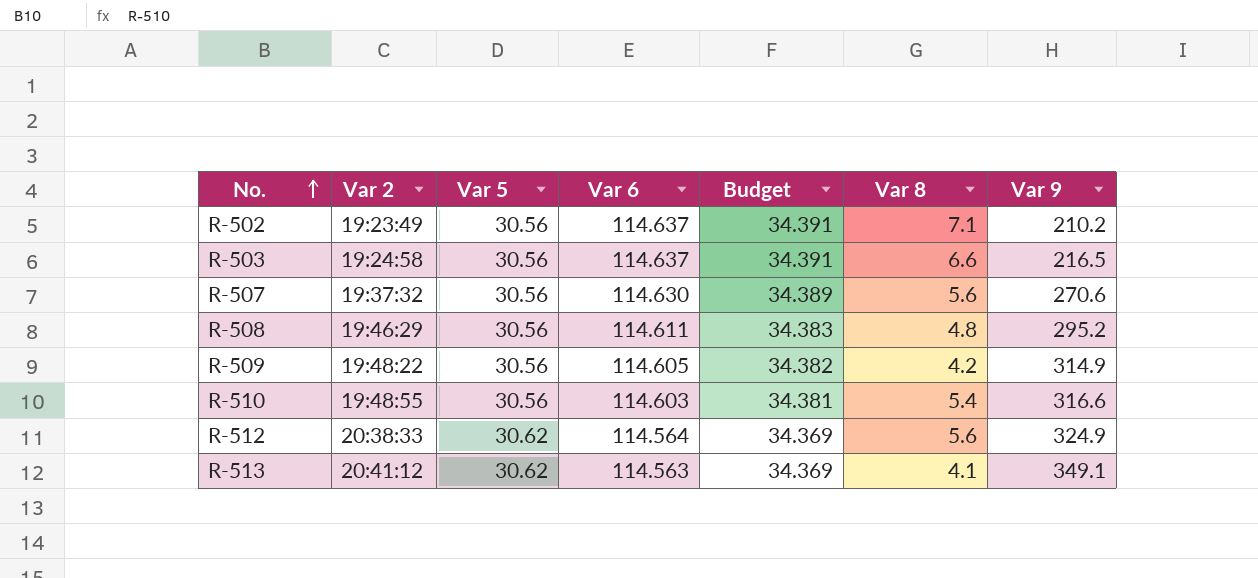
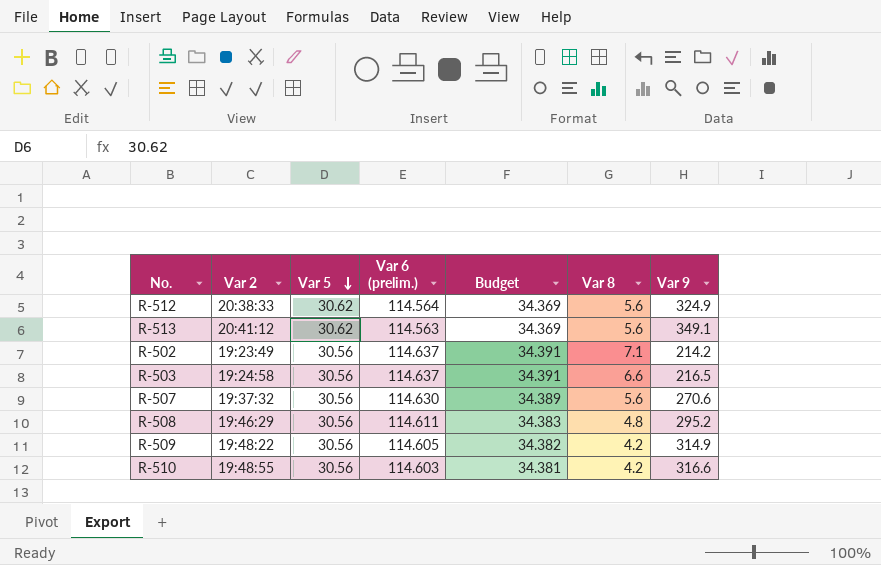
row order: No. ascending -> Var 5 descending
column name: Var 6 -> Var 6 (prelim.)
R-513 | Var 8: 4.1 -> 5.6
R-502 | Var 9: 210.2 -> 214.2
R-510 | Var 8: 5.4 -> 4.2

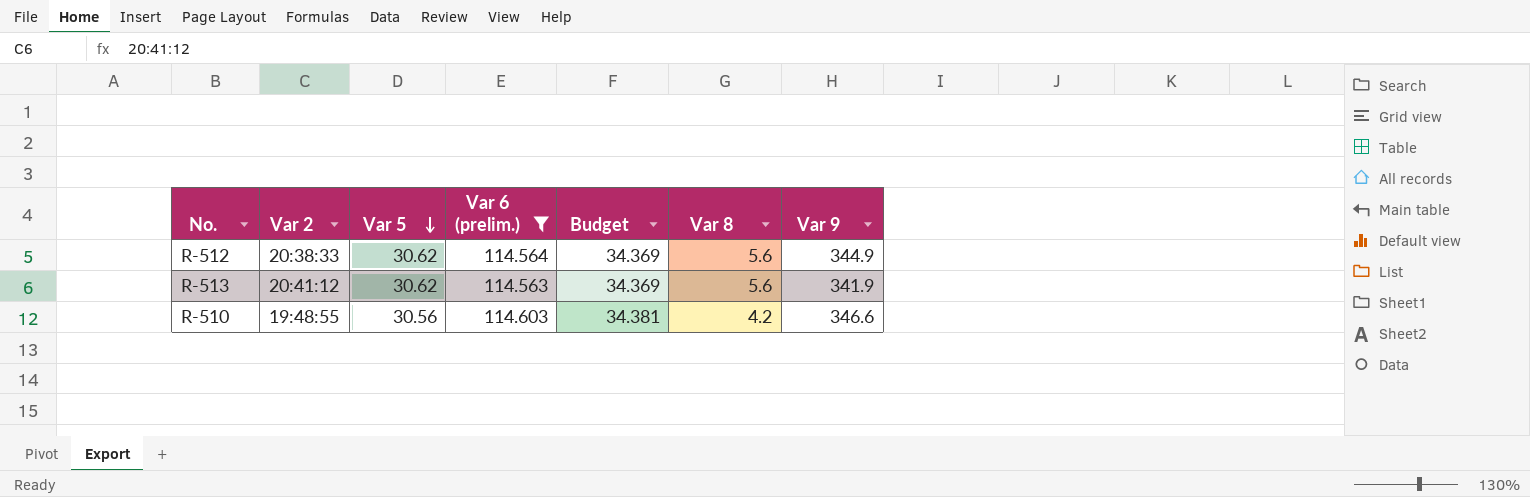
filter: none -> Var 6 (prelim.) <= 114.603
R-512 | Var 9: 324.9 -> 344.9
R-513 | Var 9: 349.1 -> 341.9
R-510 | Var 9: 316.6 -> 346.6

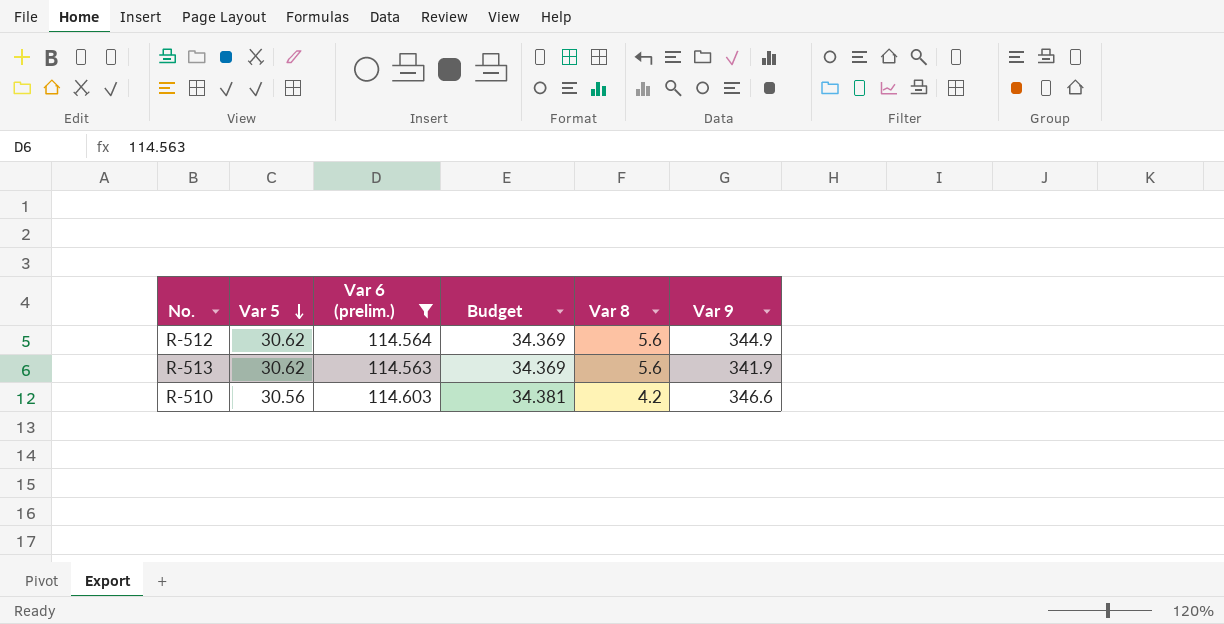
column Var 2 | position: 2 -> none

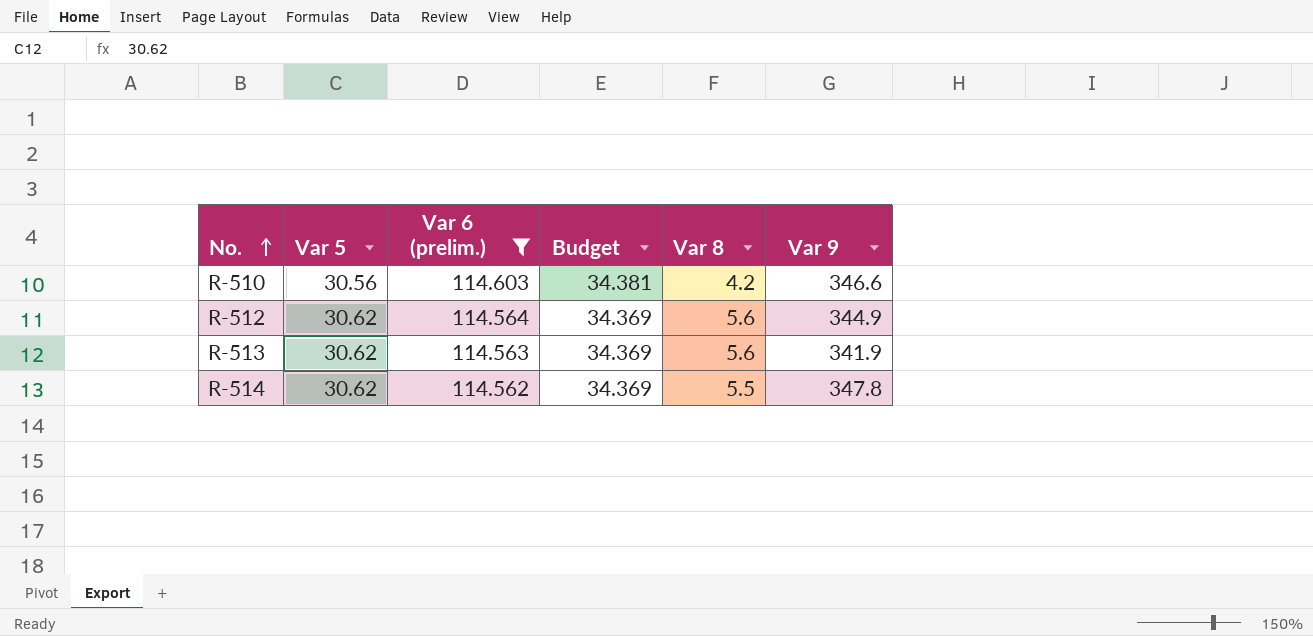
row order: Var 5 descending -> No. ascending
row R-514: none -> 30.62 | 114.562 | 34.369 | 5.5 | 347.8

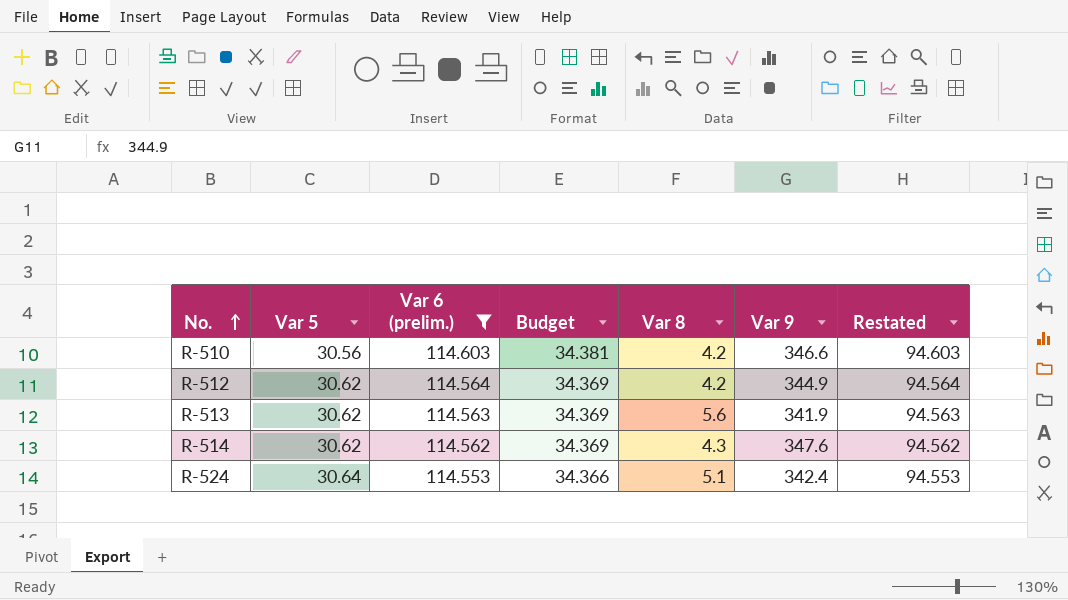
column Restated | formula: none -> [Var 6 (prelim.)] - 20
R-512 | Var 8: 5.6 -> 4.2
R-514 | Var 8: 5.5 -> 4.3
R-514 | Var 9: 347.8 -> 347.6
row R-524: none -> 30.64 | 114.553 | 34.366 | 5.1 | 342.4 | 94.553

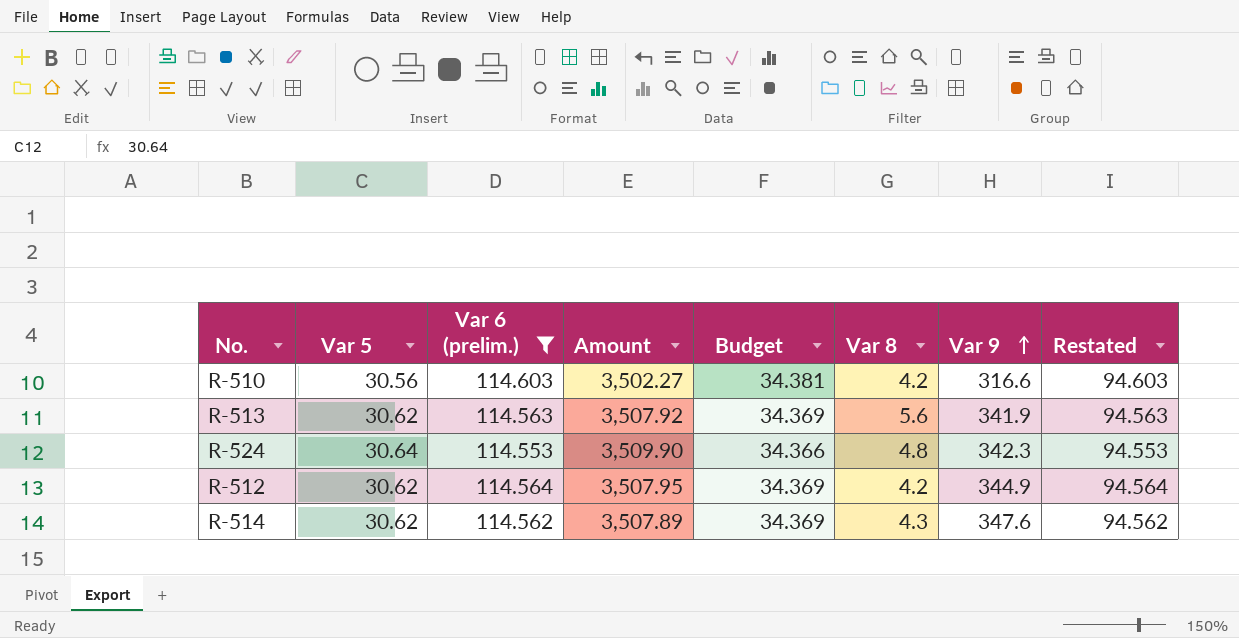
row order: No. ascending -> Var 9 ascending
column Amount | formula: none -> [Var 5] * [Var 6 (prelim.)]
R-510 | Var 9: 346.6 -> 316.6
R-524 | Var 8: 5.1 -> 4.8
R-524 | Var 9: 342.4 -> 342.3

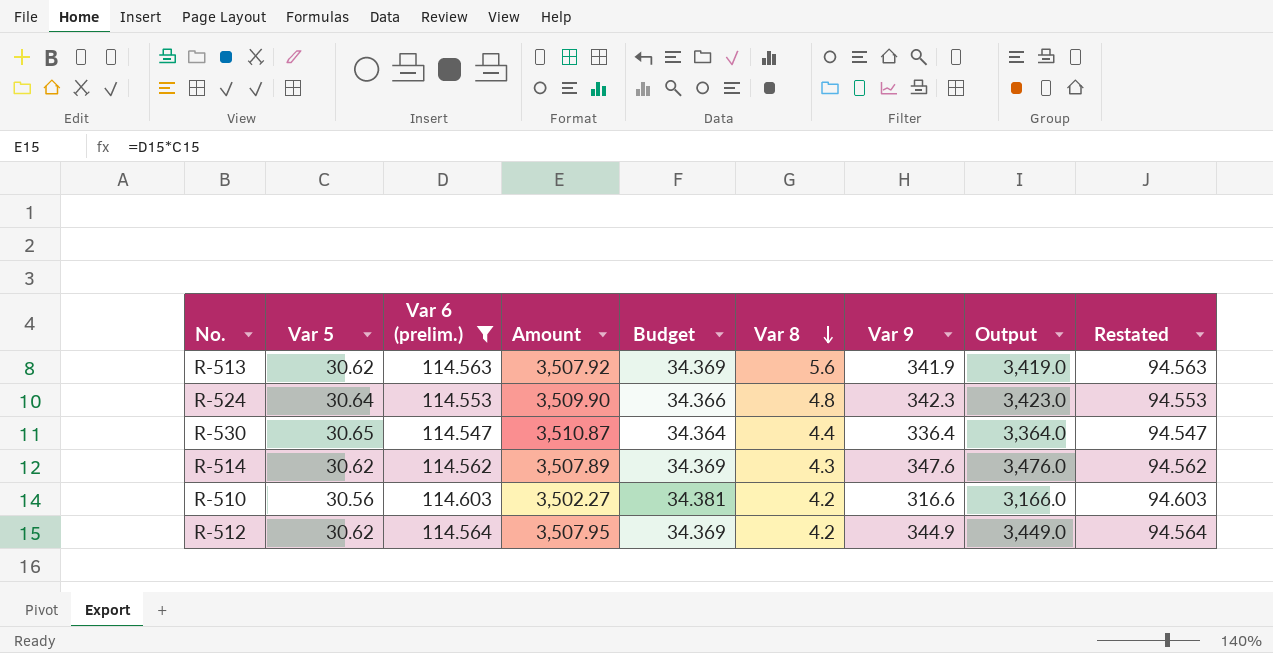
row order: Var 9 ascending -> Var 8 descending
column Output | formula: none -> [Var 9] * 10
row R-530: none -> 30.65 | 114.547 | 3,510.87 | 34.364 | 4.4 | 336.4 | 3,364.0 | 94.547

